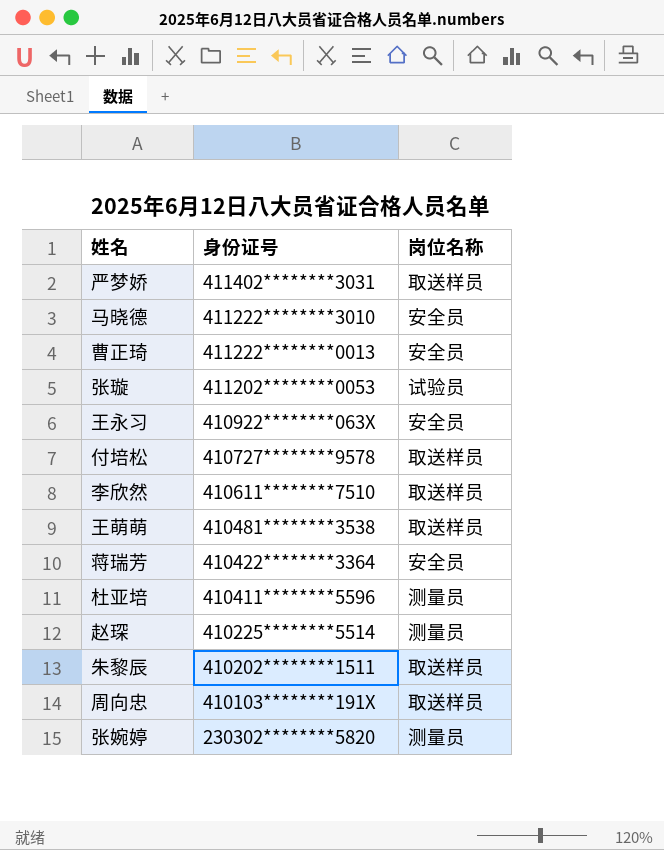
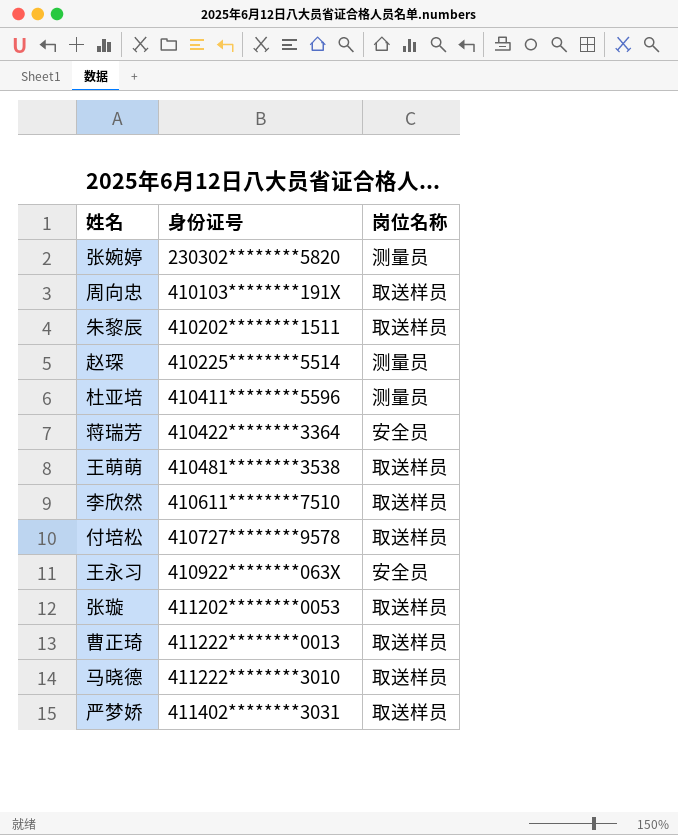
row order: 身份证号 descending -> 身份证号 ascending
张璇 | 岗位名称: 试验员 -> 取送样员
曹正琦 | 岗位名称: 安全员 -> 取送样员
马晓德 | 岗位名称: 安全员 -> 取送样员

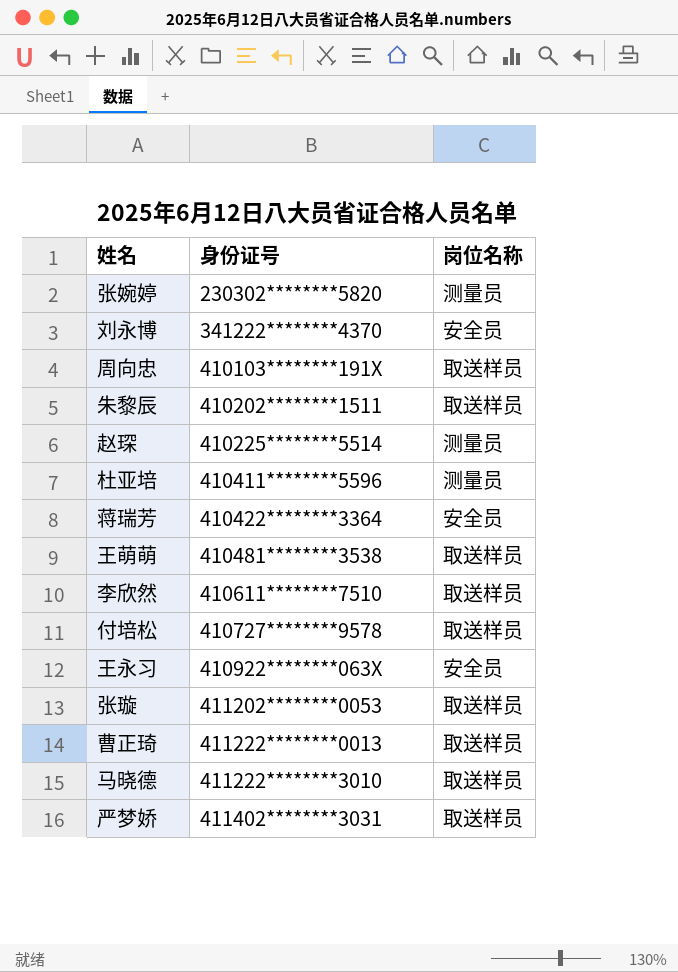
row 刘永博: none -> 341222********4370 | 安全员

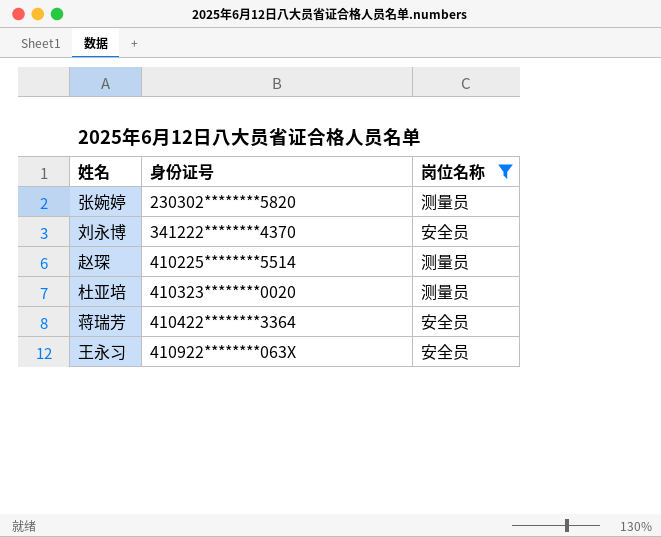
filter: none -> 岗位名称 != 取送样员
杜亚培 | 身份证号: 410411********5596 -> 410323********0020

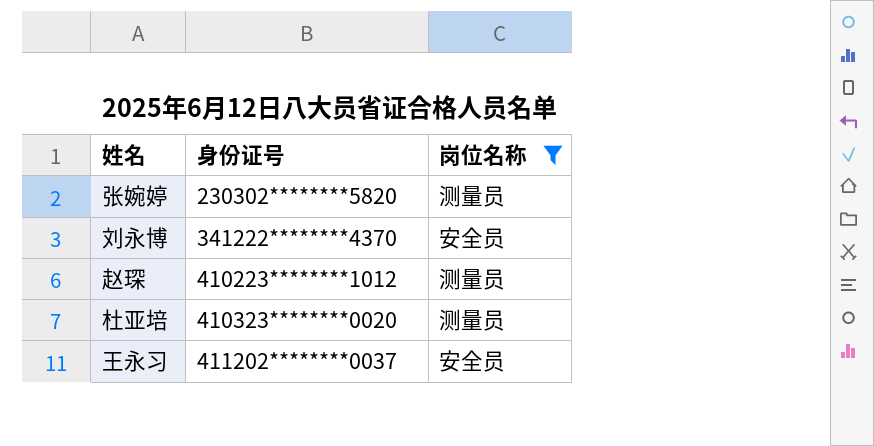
row 蒋瑞芳: 410422********3364 | 安全员 -> none
赵琛 | 身份证号: 410225********5514 -> 410223********1012
王永习 | 身份证号: 410922********063X -> 411202********0037

